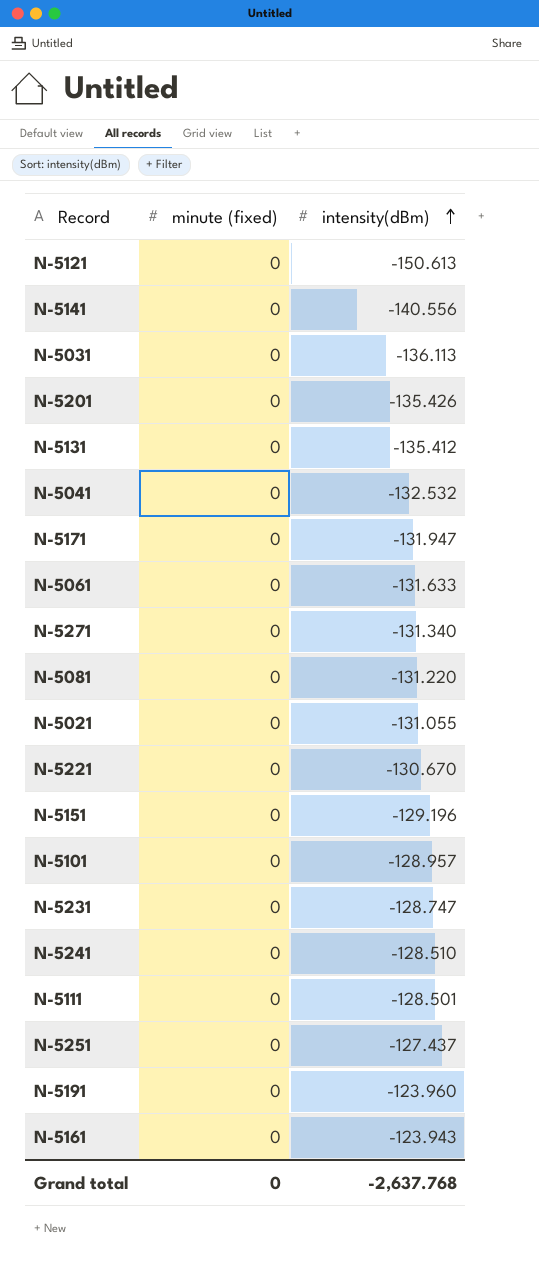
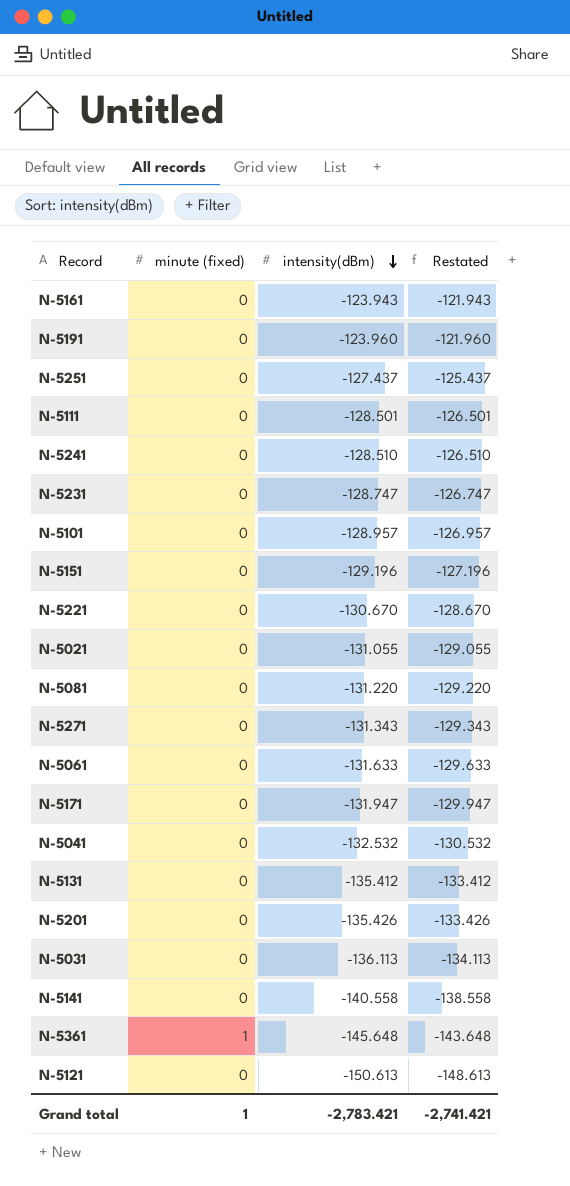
row order: intensity(dBm) ascending -> intensity(dBm) descending
column Restated | formula: none -> [intensity(dBm)] + 2
N-5271 | intensity(dBm): -131.340 -> -131.343
N-5141 | intensity(dBm): -140.556 -> -140.558
row N-5361: none -> 1 | -145.648 | -143.648
Grand total | minute (fixed): 0 -> 1
Grand total | intensity(dBm): -2,637.768 -> -2,783.421

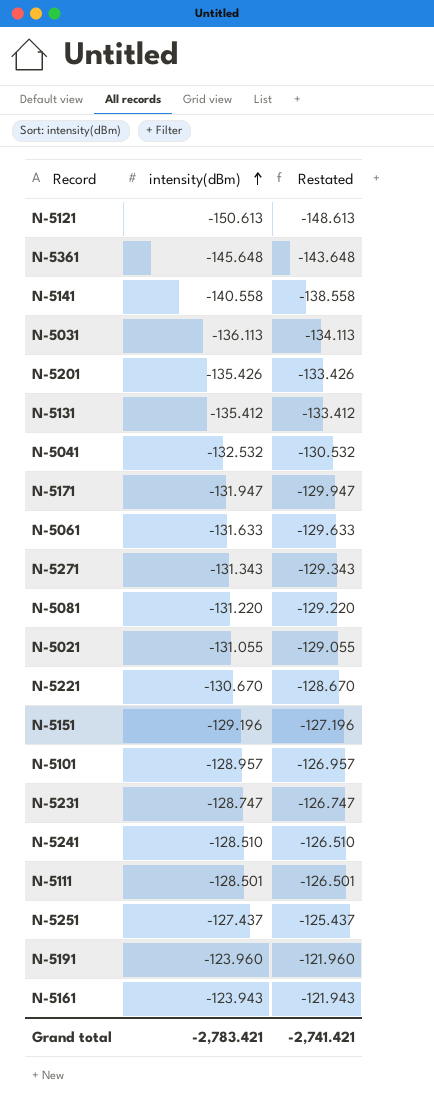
row order: intensity(dBm) descending -> intensity(dBm) ascending
column minute (fixed) | position: 2 -> none

